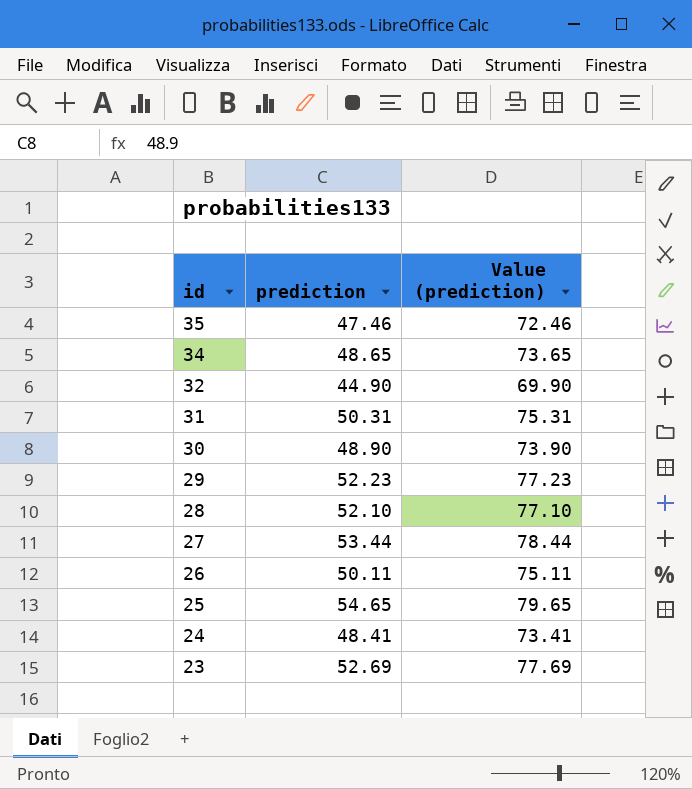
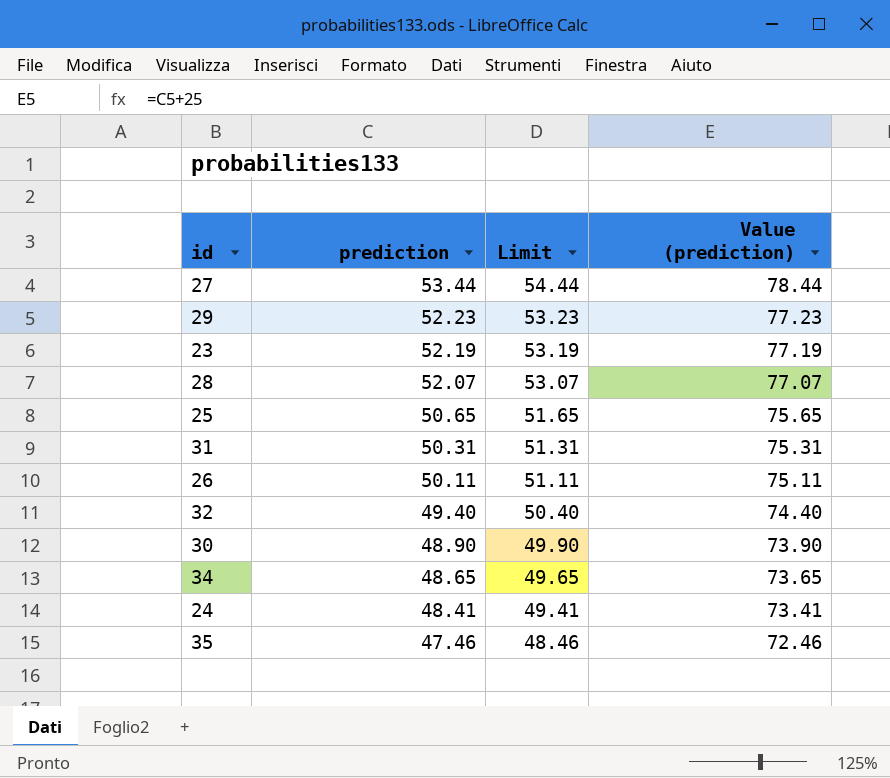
row order: id descending -> prediction descending
column Limit | formula: none -> [prediction] + 1
23 | prediction: 52.69 -> 52.19
23 | Value (prediction): 77.69 -> 77.19
28 | prediction: 52.10 -> 52.07
28 | Value (prediction): 77.10 -> 77.07
25 | prediction: 54.65 -> 50.65
25 | Value (prediction): 79.65 -> 75.65
32 | prediction: 44.90 -> 49.40
32 | Value (prediction): 69.90 -> 74.40

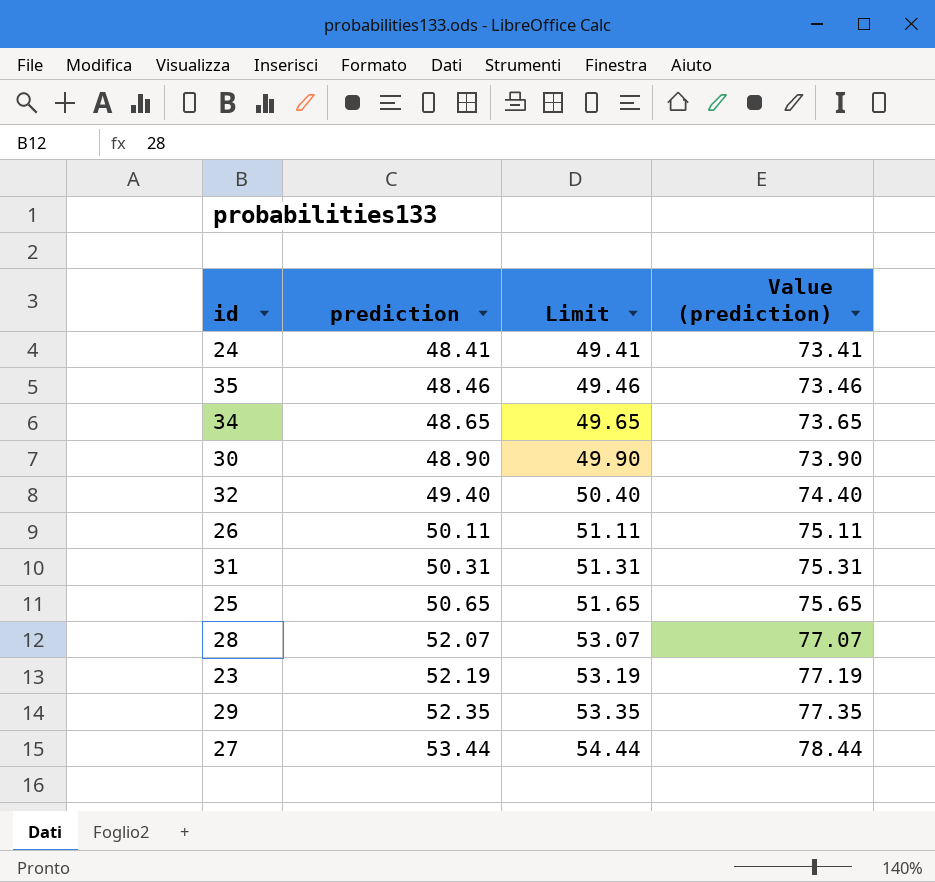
row order: prediction descending -> prediction ascending
35 | prediction: 47.46 -> 48.46
35 | Limit: 48.46 -> 49.46
35 | Value (prediction): 72.46 -> 73.46
29 | prediction: 52.23 -> 52.35
29 | Limit: 53.23 -> 53.35
29 | Value (prediction): 77.23 -> 77.35

